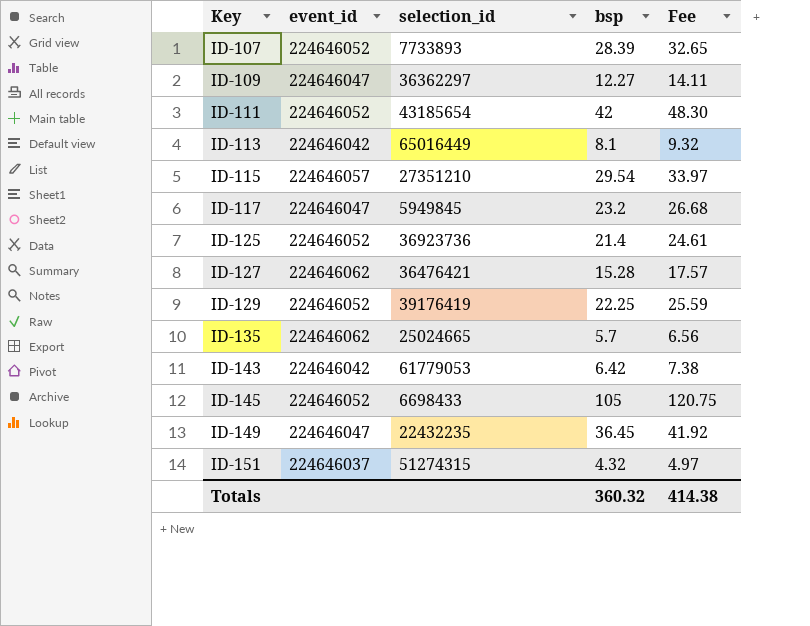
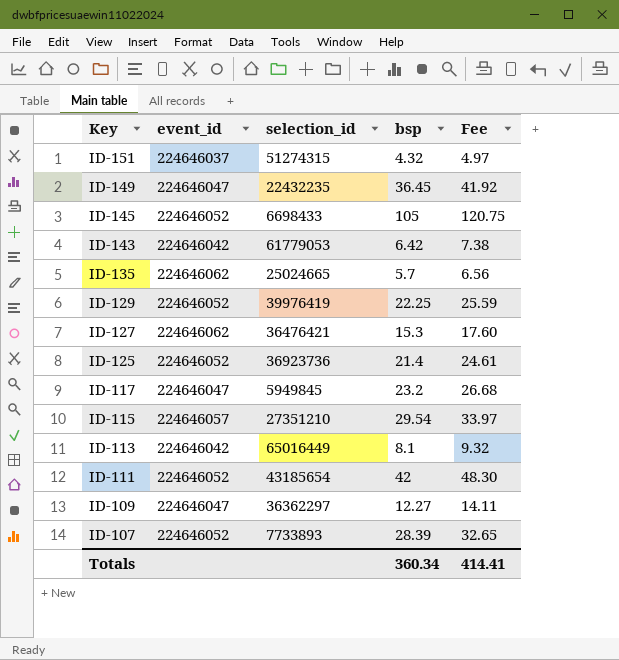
row order: Key ascending -> Key descending
ID-129 | selection_id: 39176419 -> 39976419
ID-127 | bsp: 15.28 -> 15.3
ID-127 | Fee: 17.57 -> 17.60
Totals | bsp: 360.32 -> 360.34
Totals | Fee: 414.38 -> 414.41

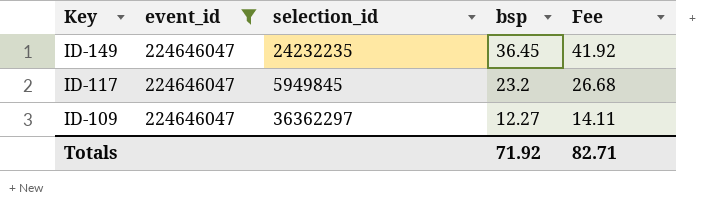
filter: none -> event_id = 224646047
ID-149 | selection_id: 22432235 -> 24232235
Totals | bsp: 360.34 -> 71.92
Totals | Fee: 414.41 -> 82.71

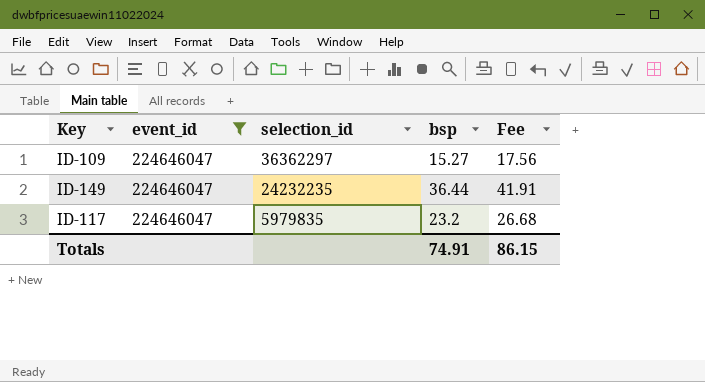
row order: Key descending -> selection_id descending
ID-109 | bsp: 12.27 -> 15.27
ID-109 | Fee: 14.11 -> 17.56
ID-149 | bsp: 36.45 -> 36.44
ID-149 | Fee: 41.92 -> 41.91
ID-117 | selection_id: 5949845 -> 5979835
Totals | bsp: 71.92 -> 74.91
Totals | Fee: 82.71 -> 86.15

